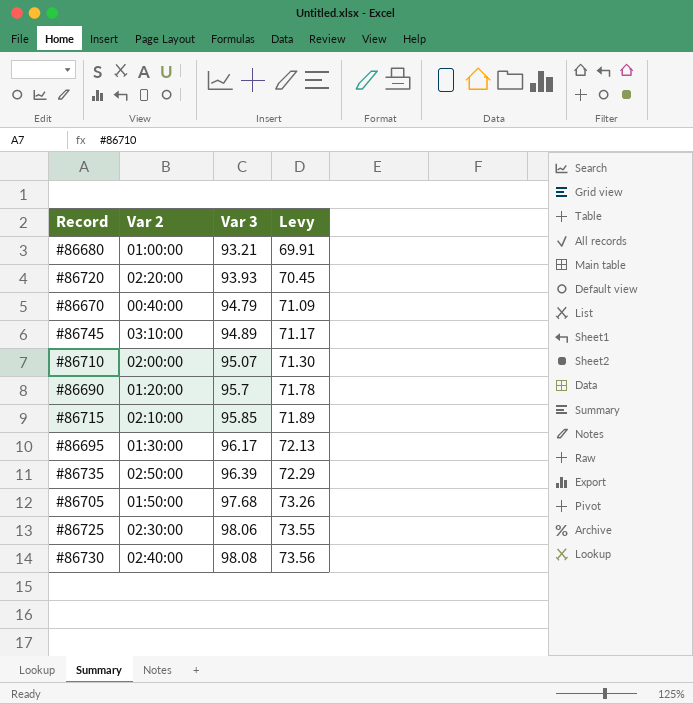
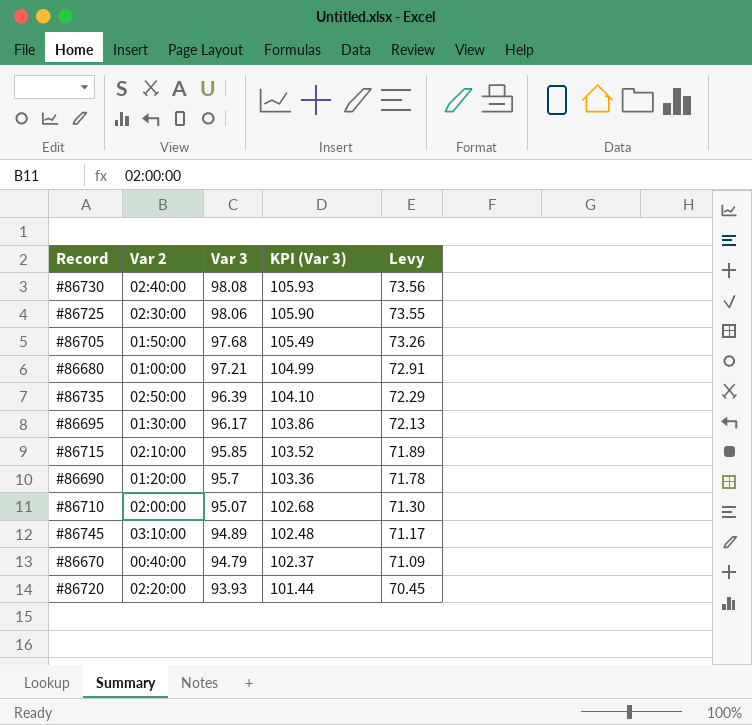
row order: Var 3 ascending -> Var 3 descending
column KPI (Var 3) | formula: none -> [Var 3] * 1.08
#86680 | Var 3: 93.21 -> 97.21
#86680 | Levy: 69.91 -> 72.91

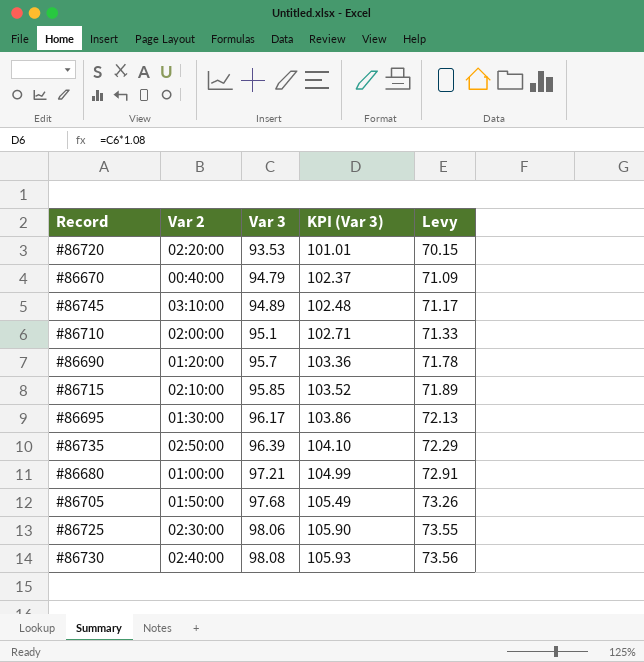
row order: Var 3 descending -> Var 3 ascending
#86720 | Var 3: 93.93 -> 93.53
#86720 | KPI (Var 3): 101.44 -> 101.01
#86720 | Levy: 70.45 -> 70.15
#86710 | Var 3: 95.07 -> 95.1
#86710 | KPI (Var 3): 102.68 -> 102.71
#86710 | Levy: 71.30 -> 71.33

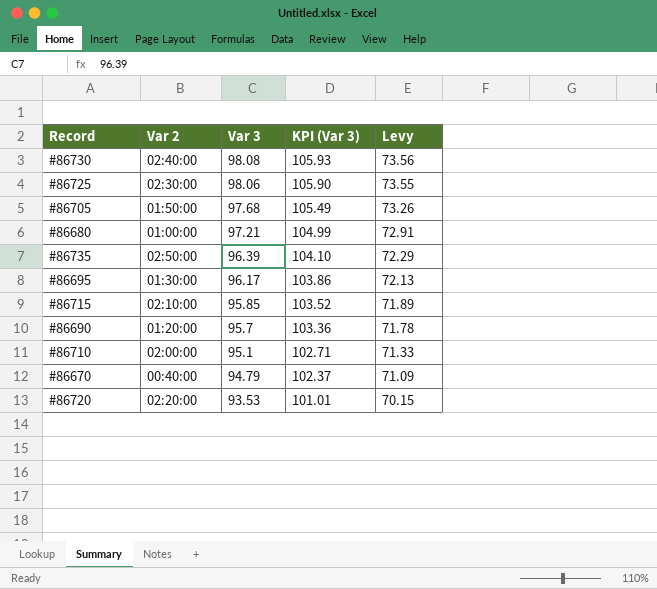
row order: Var 3 ascending -> Var 3 descending
row #86745: 03:10:00 | 94.89 | 102.48 | 71.17 -> none

